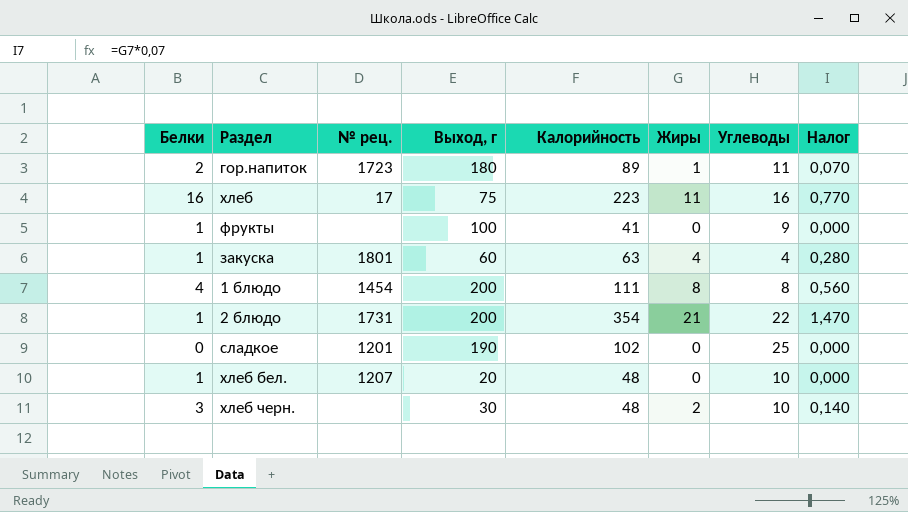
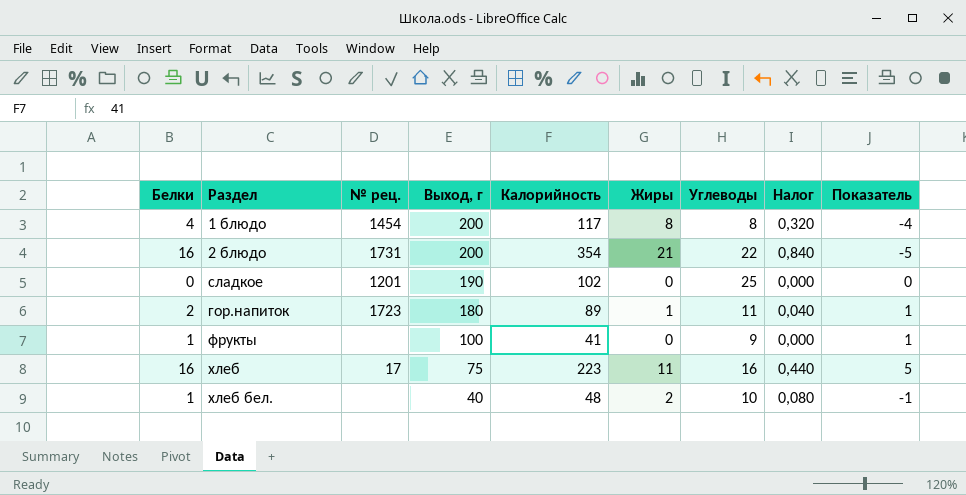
row order: none -> Выход, г descending
column Налог | formula: [Жиры] * 0,07 -> [Жиры] * 0,04
column Показатель | formula: none -> [Белки] - [Жиры]
row закуска: 1 | 1801 | 60 | 63 | 4 | 4 | 0,280 -> none
row хлеб черн.: 3 | none | 30 | 48 | 2 | 10 | 0,140 -> none
1 блюдо | Калорийность: 111 -> 117
2 блюдо | Белки: 1 -> 16
хлеб бел. | № рец.: 1207 -> none
хлеб бел. | Выход, г: 20 -> 40
хлеб бел. | Жиры: 0 -> 2

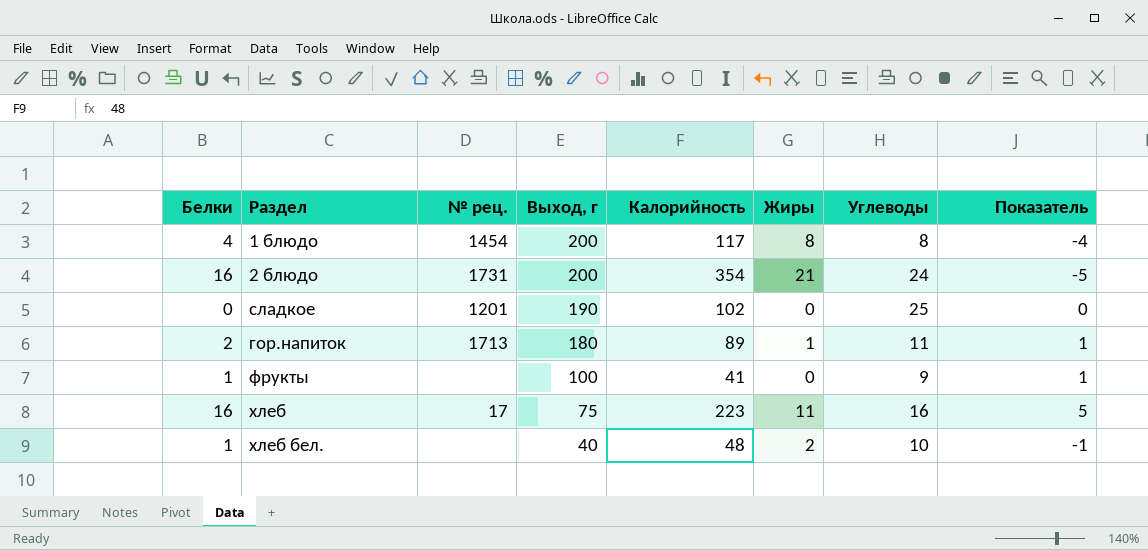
column Налог | formula: [Жиры] * 0,04 -> none
2 блюдо | Углеводы: 22 -> 24
гор.напиток | № рец.: 1723 -> 1713

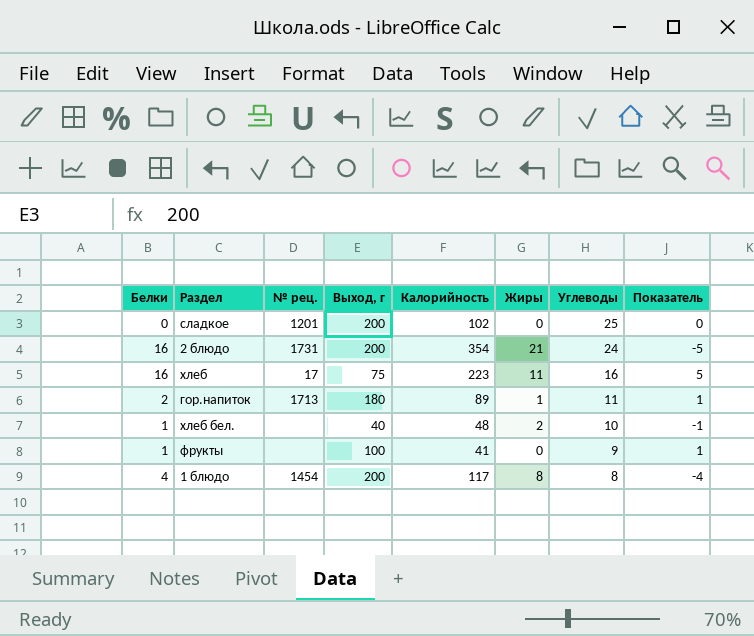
row order: Выход, г descending -> Углеводы descending
сладкое | Выход, г: 190 -> 200

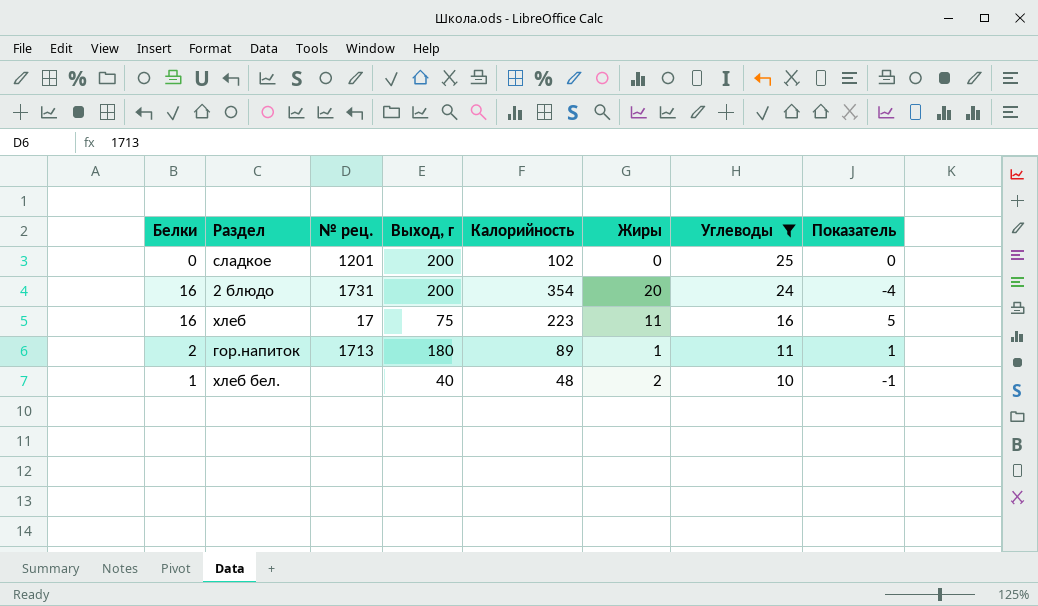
filter: none -> Углеводы >= 10
2 блюдо | Жиры: 21 -> 20
2 блюдо | Показатель: -5 -> -4

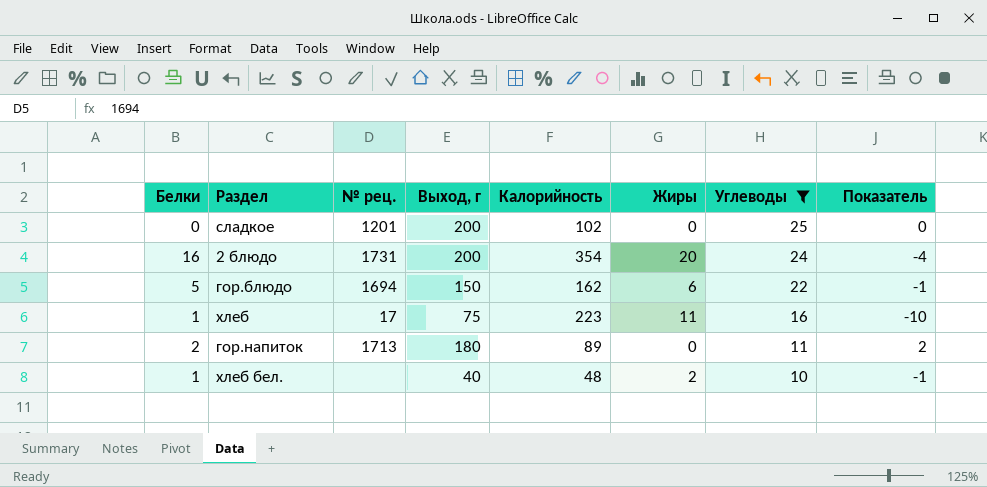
row гор.блюдо: none -> 5 | 1694 | 150 | 162 | 6 | 22 | -1
хлеб | Белки: 16 -> 1
хлеб | Показатель: 5 -> -10
гор.напиток | Жиры: 1 -> 0
гор.напиток | Показатель: 1 -> 2

